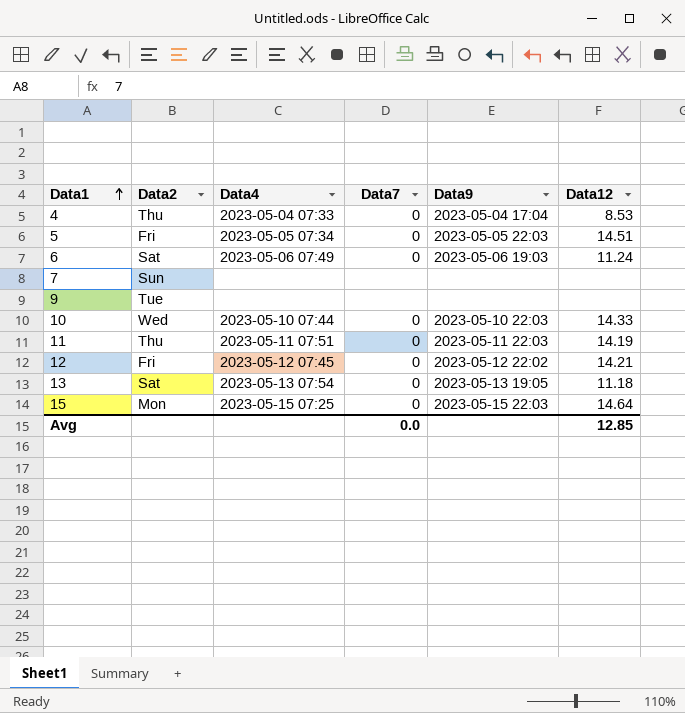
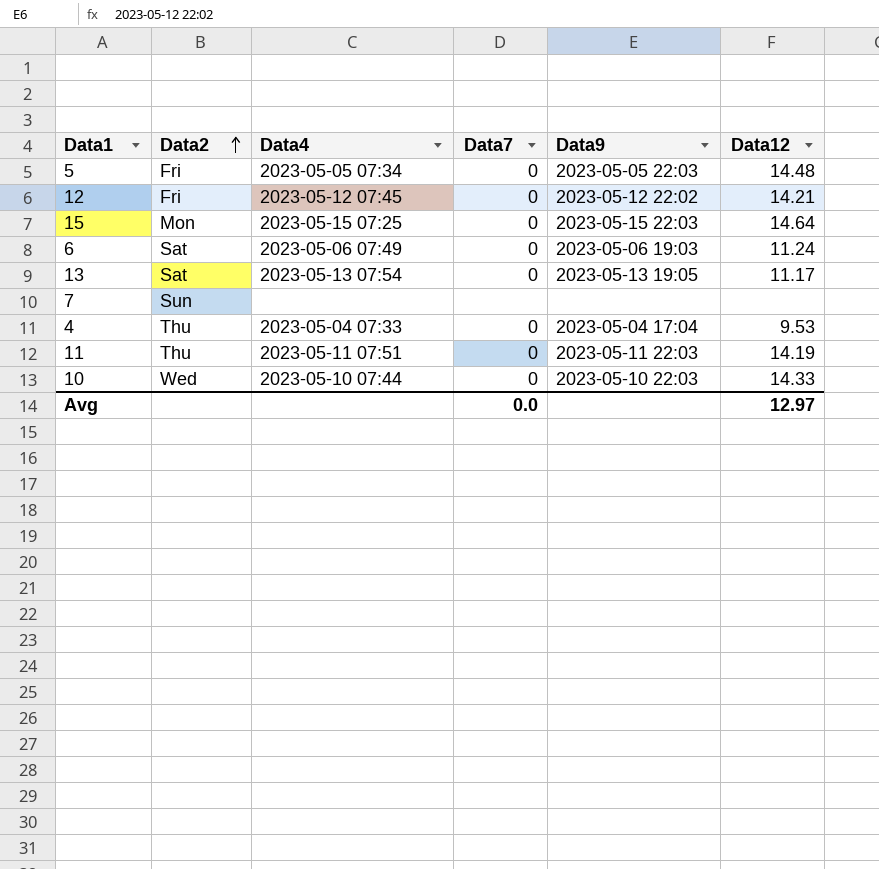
row order: Data1 ascending -> Data2 ascending
row 9: Tue | none | none | none | none -> none
5 | Data12: 14.51 -> 14.48
13 | Data12: 11.18 -> 11.17
4 | Data12: 8.53 -> 9.53
Avg | Data12: 12.85 -> 12.97

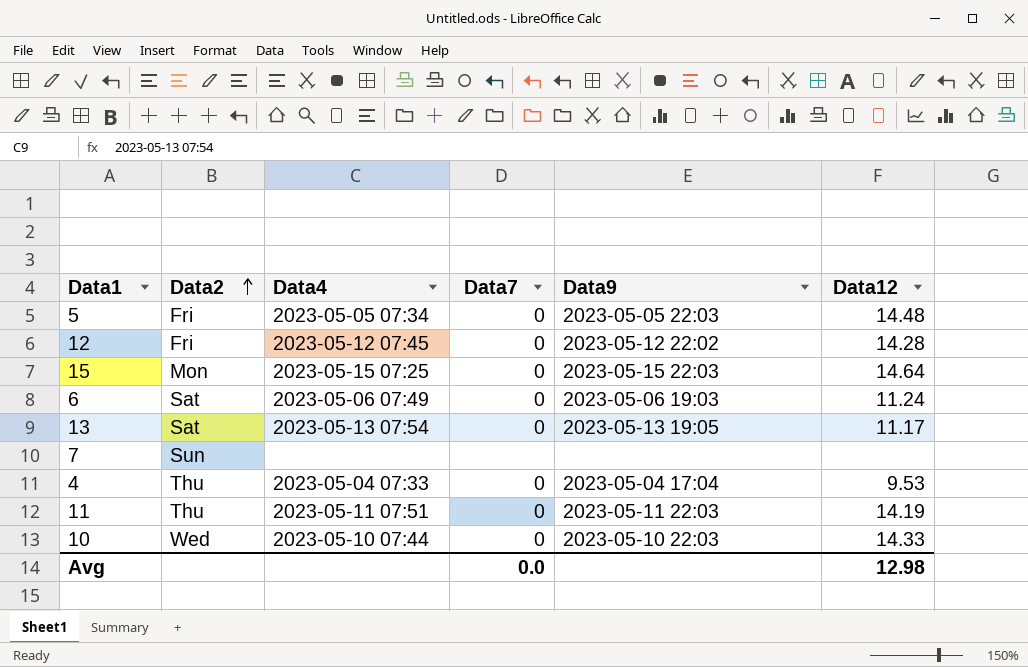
12 | Data12: 14.21 -> 14.28
Avg | Data12: 12.97 -> 12.98

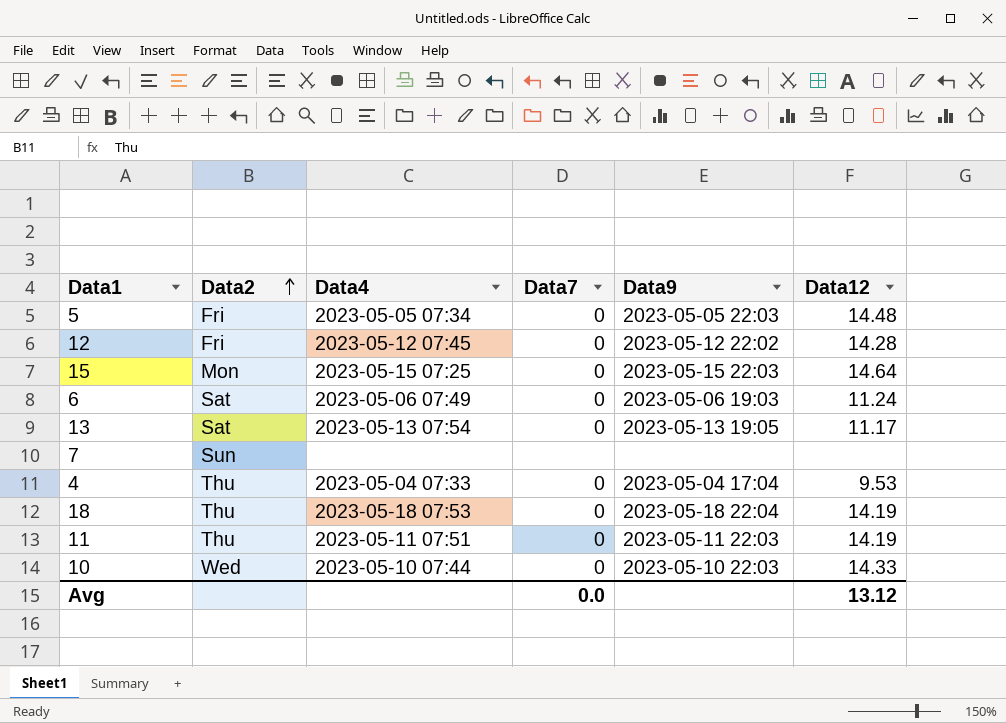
row 18: none -> Thu | 2023-05-18 07:53 | 0 | 2023-05-18 22:04 | 14.19
Avg | Data12: 12.98 -> 13.12

